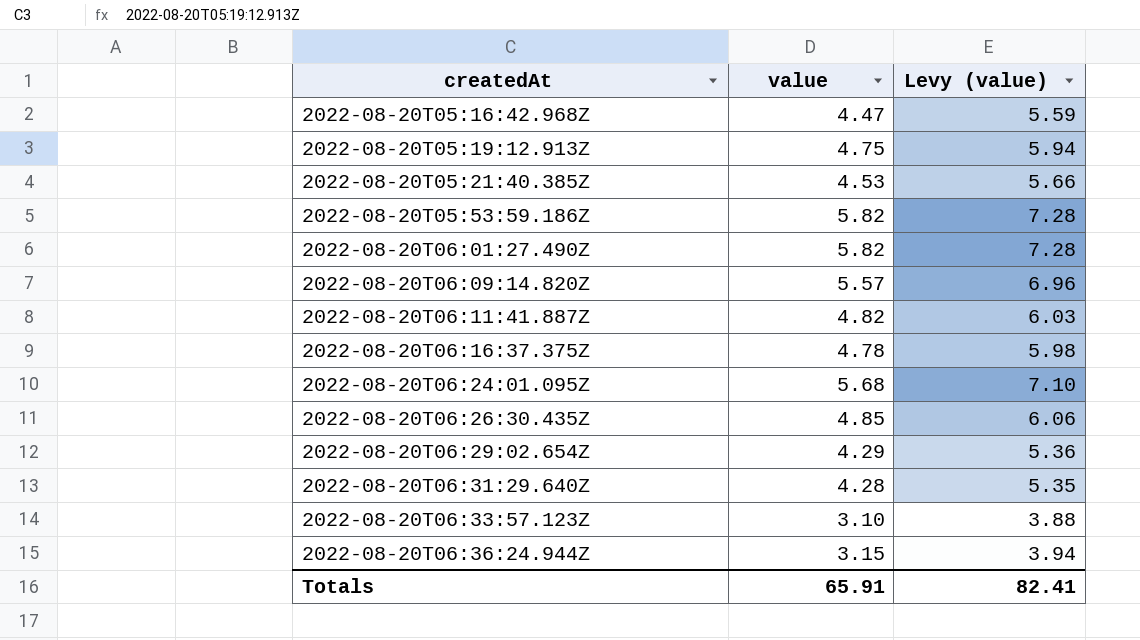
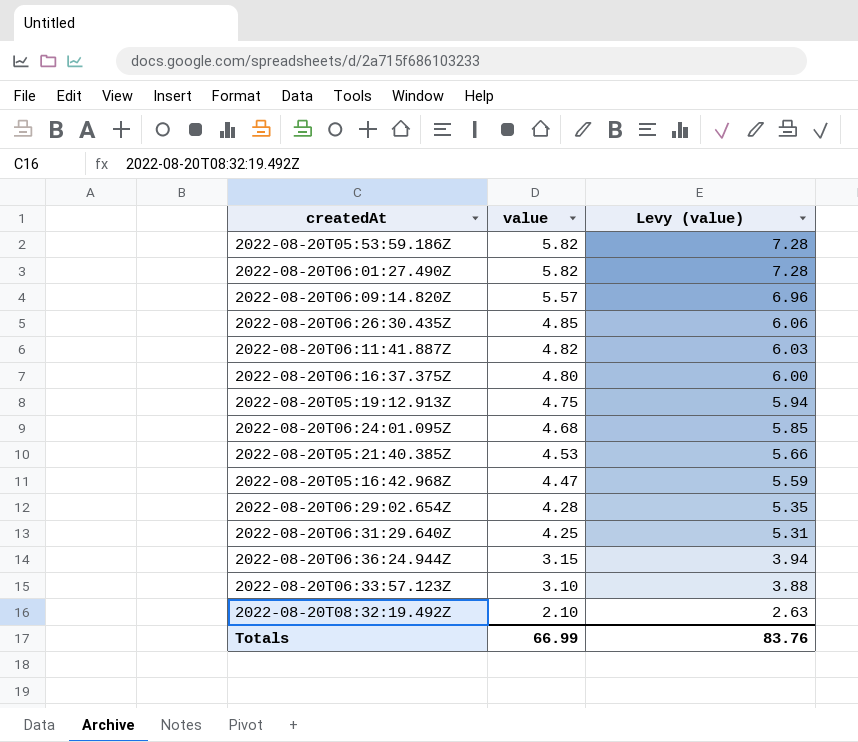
row order: createdAt ascending -> value descending
2022-08-20T06:16:37.375Z | value: 4.78 -> 4.80
2022-08-20T06:16:37.375Z | Levy (value): 5.98 -> 6.00
2022-08-20T06:24:01.095Z | value: 5.68 -> 4.68
2022-08-20T06:24:01.095Z | Levy (value): 7.10 -> 5.85
2022-08-20T06:29:02.654Z | value: 4.29 -> 4.28
2022-08-20T06:29:02.654Z | Levy (value): 5.36 -> 5.35
2022-08-20T06:31:29.640Z | value: 4.28 -> 4.25
2022-08-20T06:31:29.640Z | Levy (value): 5.35 -> 5.31
row 2022-08-20T08:32:19.492Z: none -> 2.10 | 2.63
Totals | value: 65.91 -> 66.99
Totals | Levy (value): 82.41 -> 83.76

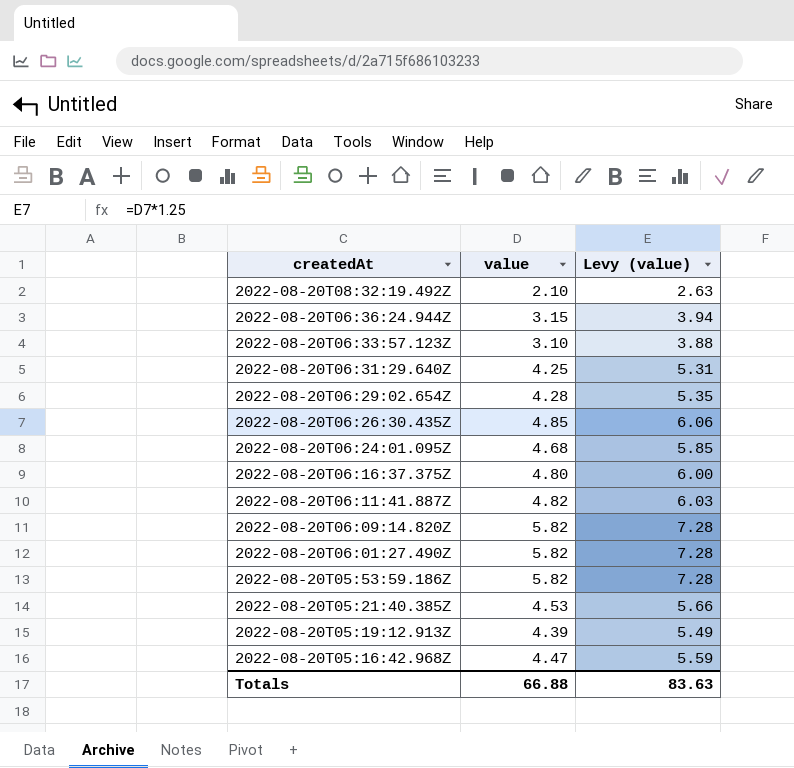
row order: value descending -> createdAt descending
2022-08-20T06:09:14.820Z | value: 5.57 -> 5.82
2022-08-20T06:09:14.820Z | Levy (value): 6.96 -> 7.28
2022-08-20T05:19:12.913Z | value: 4.75 -> 4.39
2022-08-20T05:19:12.913Z | Levy (value): 5.94 -> 5.49
Totals | value: 66.99 -> 66.88
Totals | Levy (value): 83.76 -> 83.63

